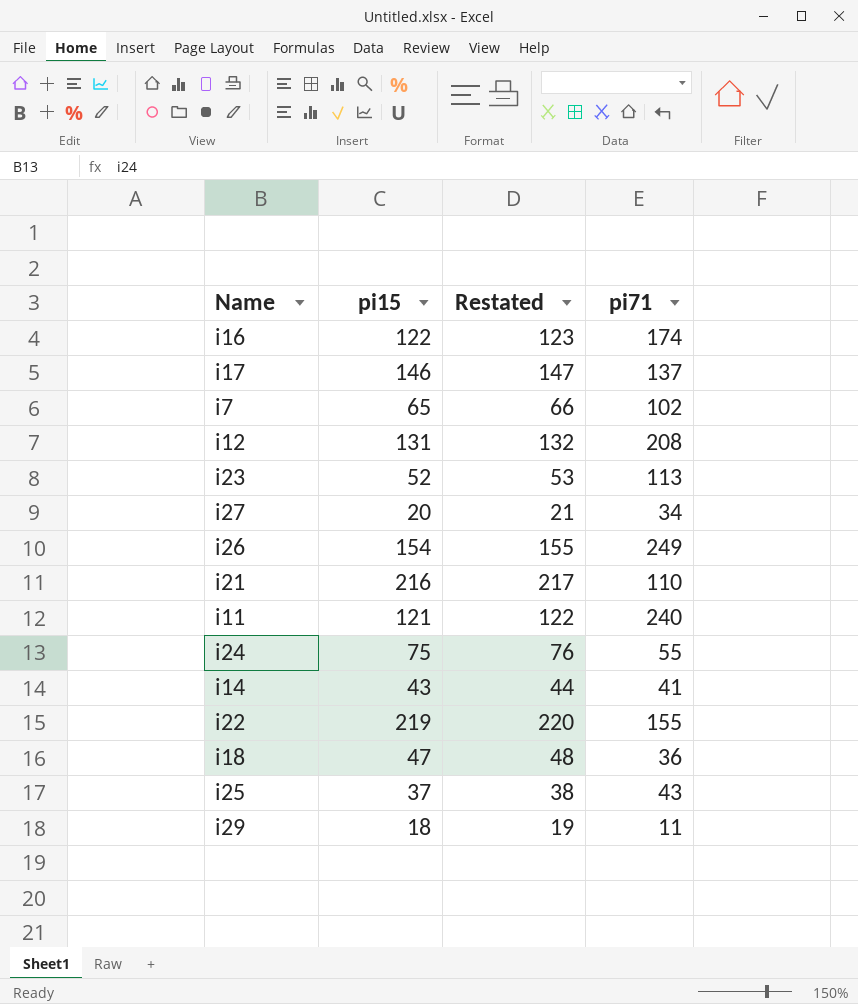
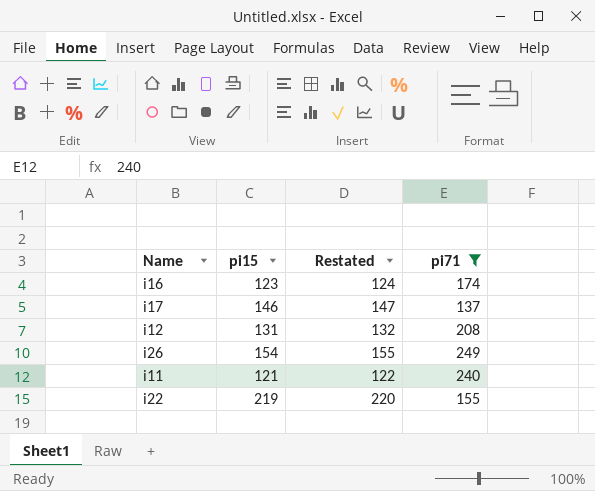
filter: none -> pi71 >= 137
i16 | pi15: 122 -> 123
i16 | Restated: 123 -> 124

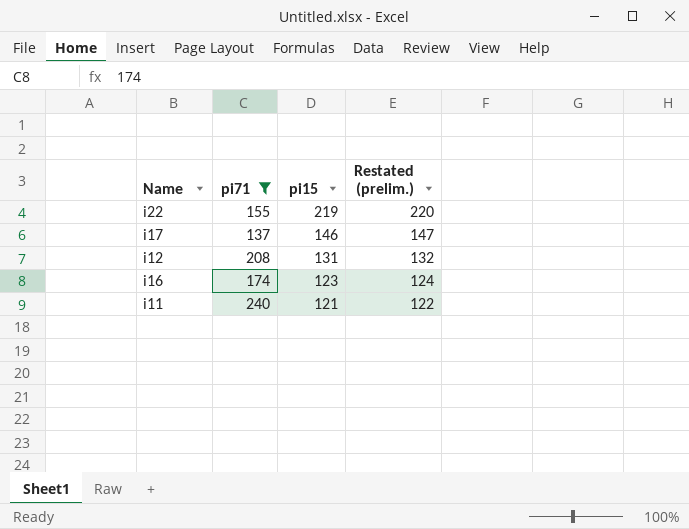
row order: none -> pi15 descending
column pi71 | position: 4 -> 2
column name: Restated -> Restated (prelim.)
row i26: 154 | 155 | 249 -> none

